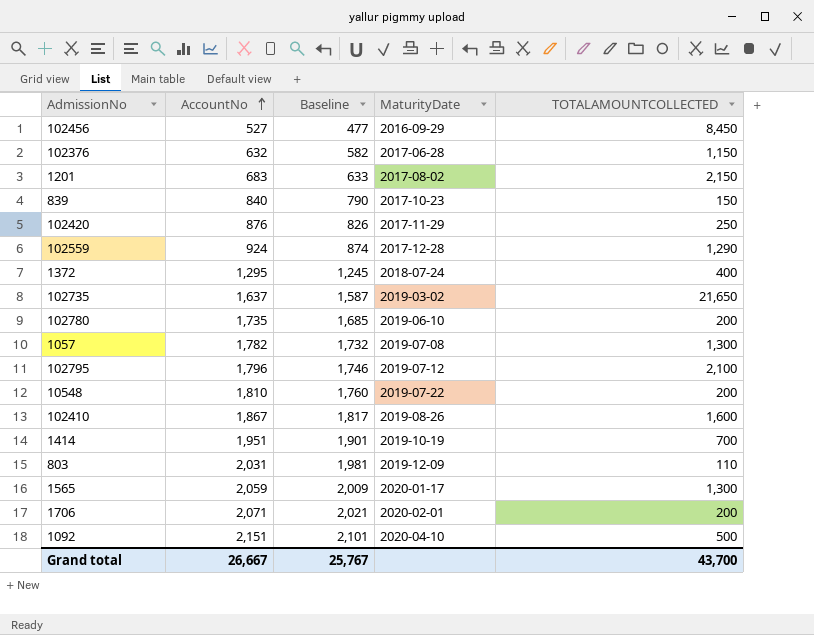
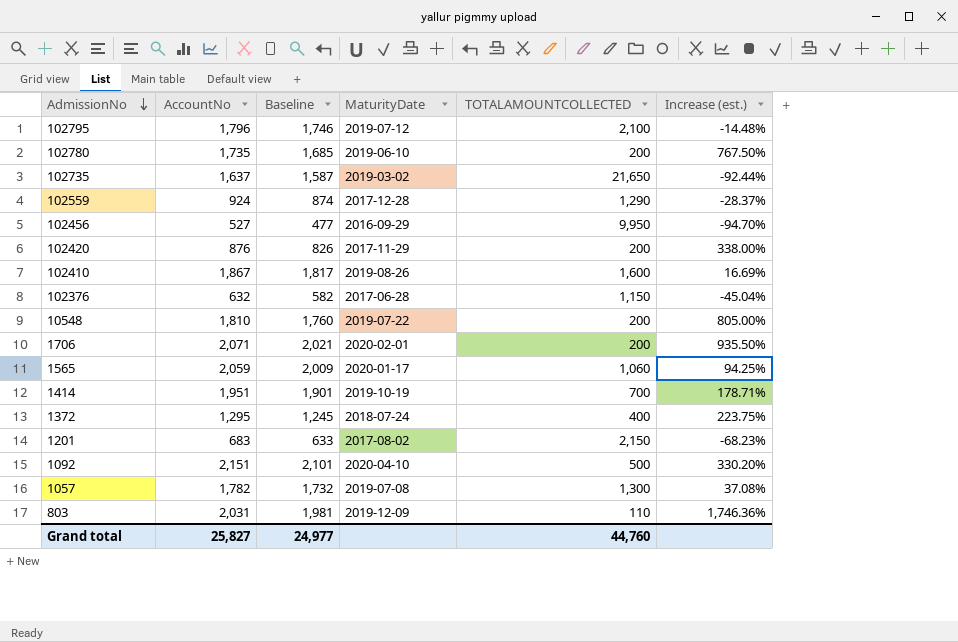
row order: AccountNo ascending -> AdmissionNo descending
column Increase (est.) | formula: none -> ([AccountNo] - [TOTALAMOUNTCOLLECTED]) / [TOTALAMOUNTCOLLECTED]
row 839: 840 | 790 | 2017-10-23 | 150 -> none
102456 | TOTALAMOUNTCOLLECTED: 8,450 -> 9,950
102420 | TOTALAMOUNTCOLLECTED: 250 -> 200
1565 | TOTALAMOUNTCOLLECTED: 1,300 -> 1,060
Grand total | AccountNo: 26,667 -> 25,827
Grand total | Baseline: 25,767 -> 24,977
Grand total | TOTALAMOUNTCOLLECTED: 43,700 -> 44,760

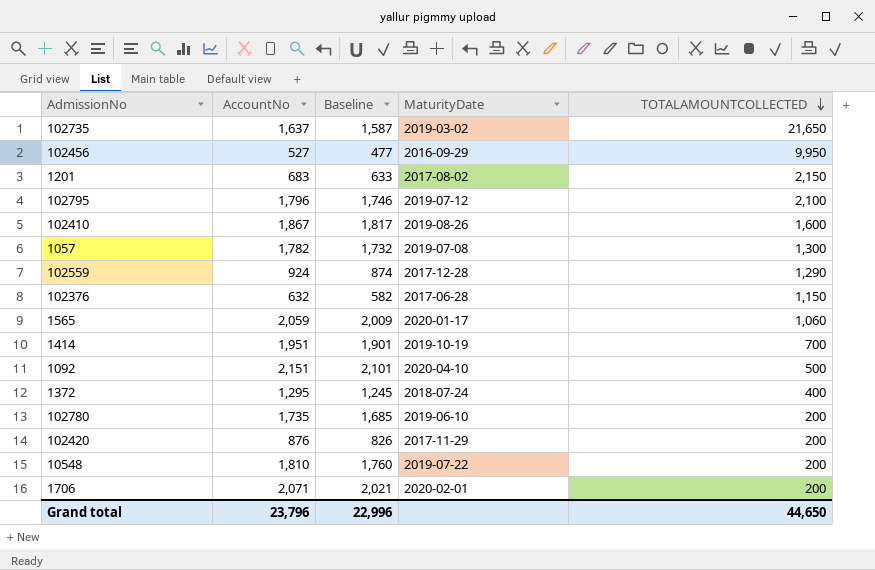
row order: AdmissionNo descending -> TOTALAMOUNTCOLLECTED descending
column Increase (est.) | formula: ([AccountNo] - [TOTALAMOUNTCOLLECTED]) / [TOTALAMOUNTCOLLECTED] -> none
row 803: 2,031 | 1,981 | 2019-12-09 | 110 | 1,746.36% -> none
Grand total | AccountNo: 25,827 -> 23,796
Grand total | Baseline: 24,977 -> 22,996
Grand total | TOTALAMOUNTCOLLECTED: 44,760 -> 44,650

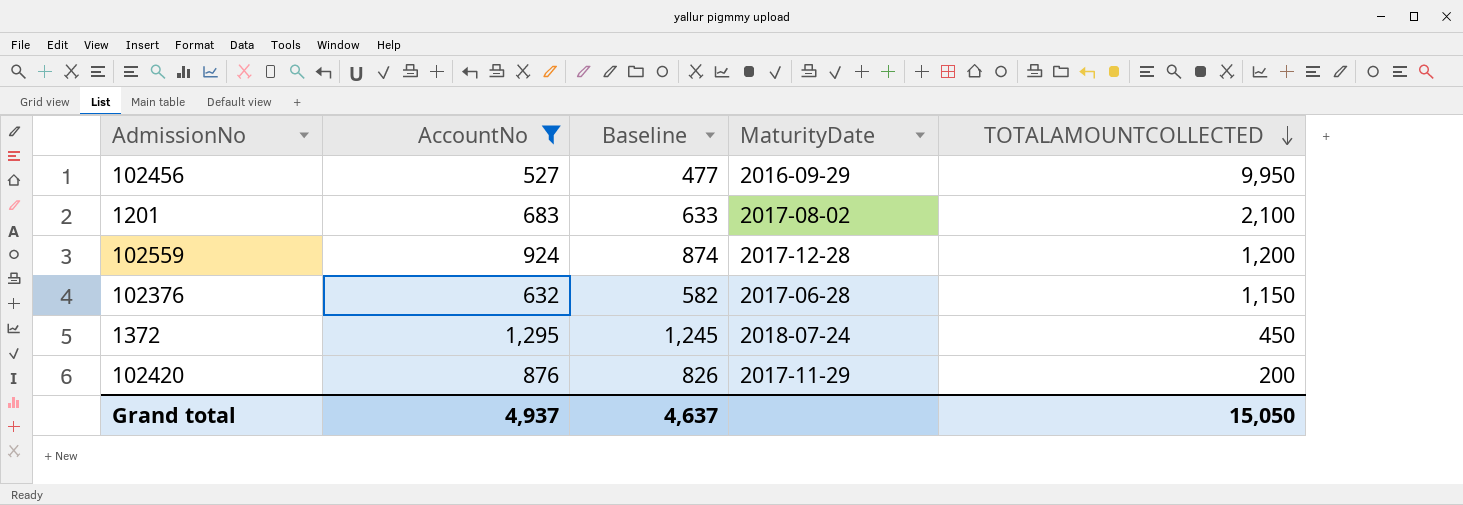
filter: none -> AccountNo <= 1,295
1201 | TOTALAMOUNTCOLLECTED: 2,150 -> 2,100
102559 | TOTALAMOUNTCOLLECTED: 1,290 -> 1,200
1372 | TOTALAMOUNTCOLLECTED: 400 -> 450
Grand total | AccountNo: 23,796 -> 4,937
Grand total | Baseline: 22,996 -> 4,637
Grand total | TOTALAMOUNTCOLLECTED: 44,650 -> 15,050

